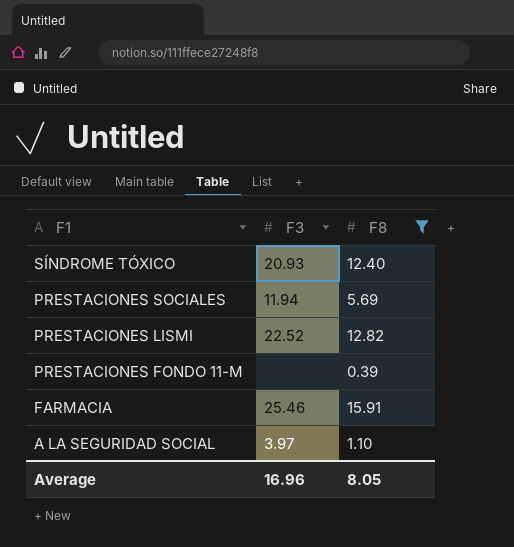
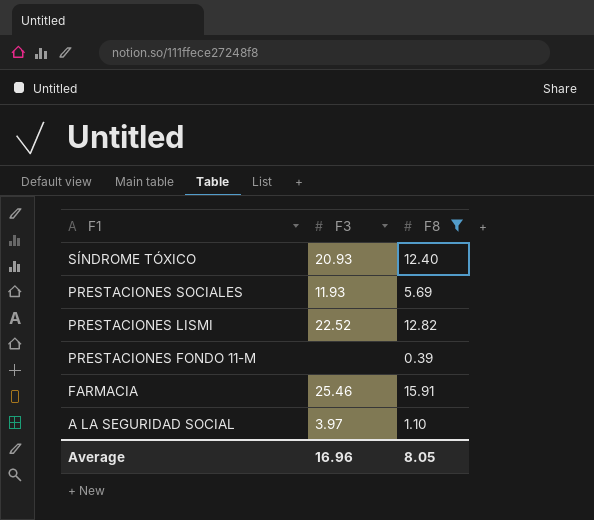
PRESTACIONES SOCIALES | F3: 11.94 -> 11.93

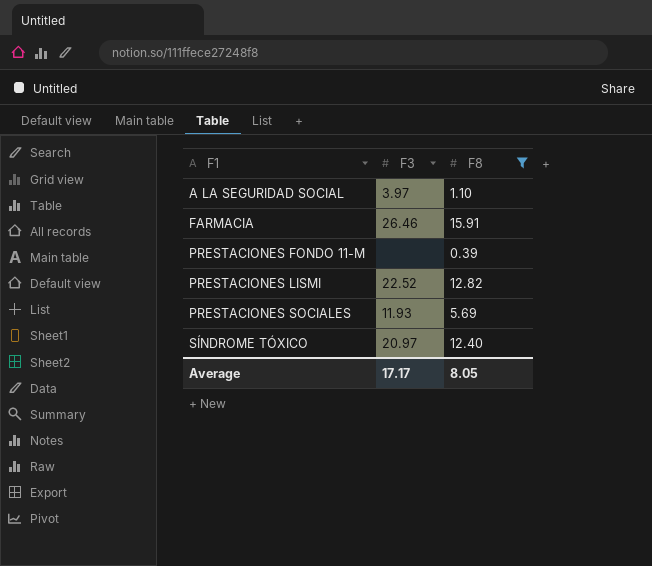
row order: F1 descending -> F1 ascending
FARMACIA | F3: 25.46 -> 26.46
SÍNDROME TÓXICO | F3: 20.93 -> 20.97
Average | F3: 16.96 -> 17.17

